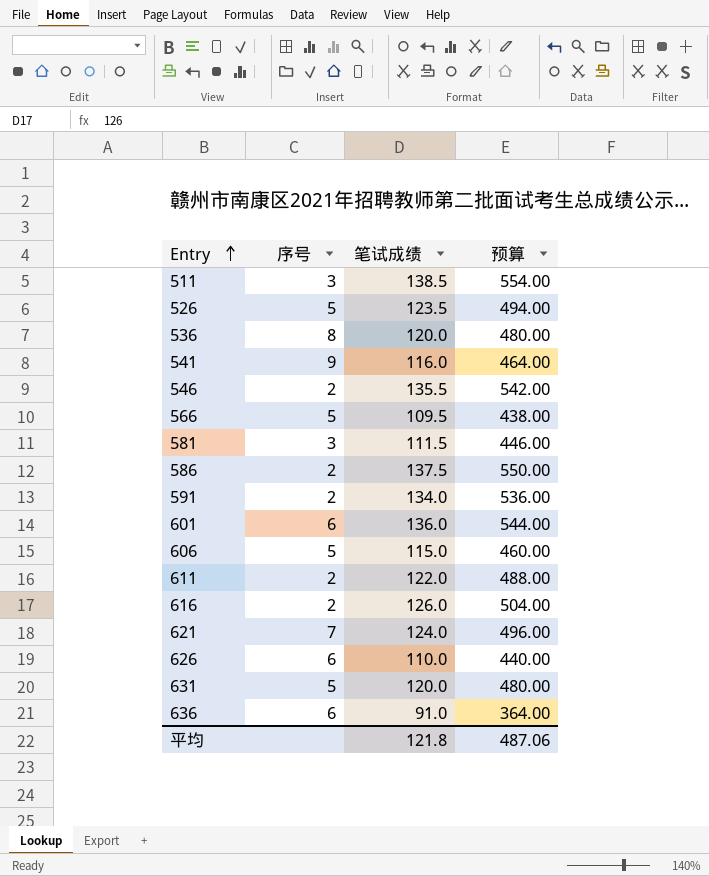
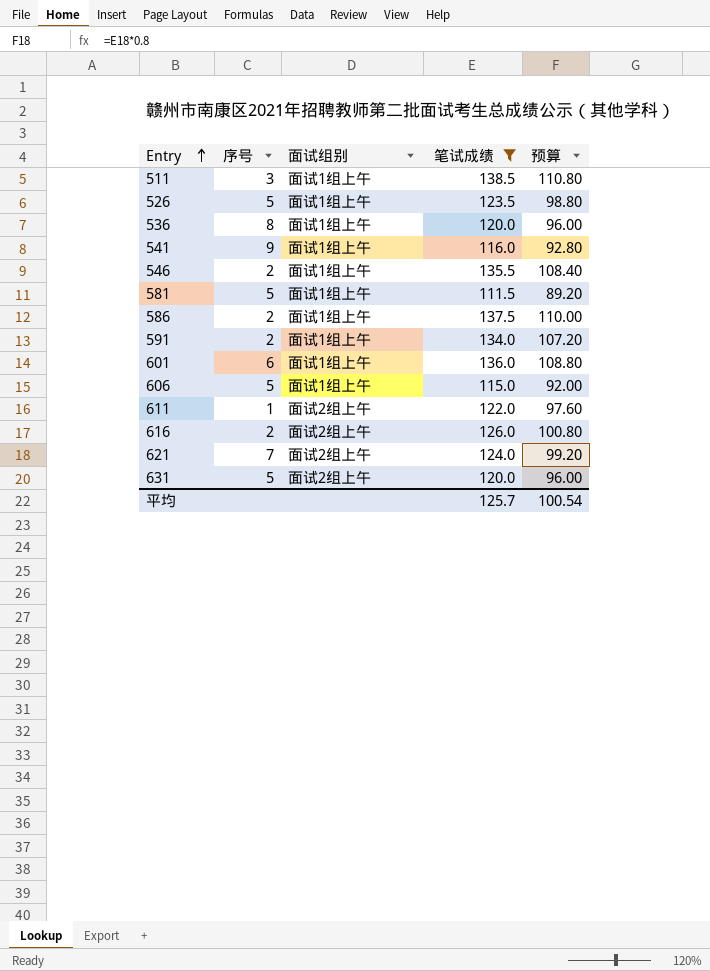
filter: none -> 笔试成绩 >= 111.5
column 面试组别 | position: none -> 3
column 预算 | formula: [笔试成绩] * 4 -> [笔试成绩] * 0.8
581 | 序号: 3 -> 5
611 | 序号: 2 -> 1
平均 | 笔试成绩: 121.8 -> 125.7
平均 | 预算: 487.06 -> 100.54

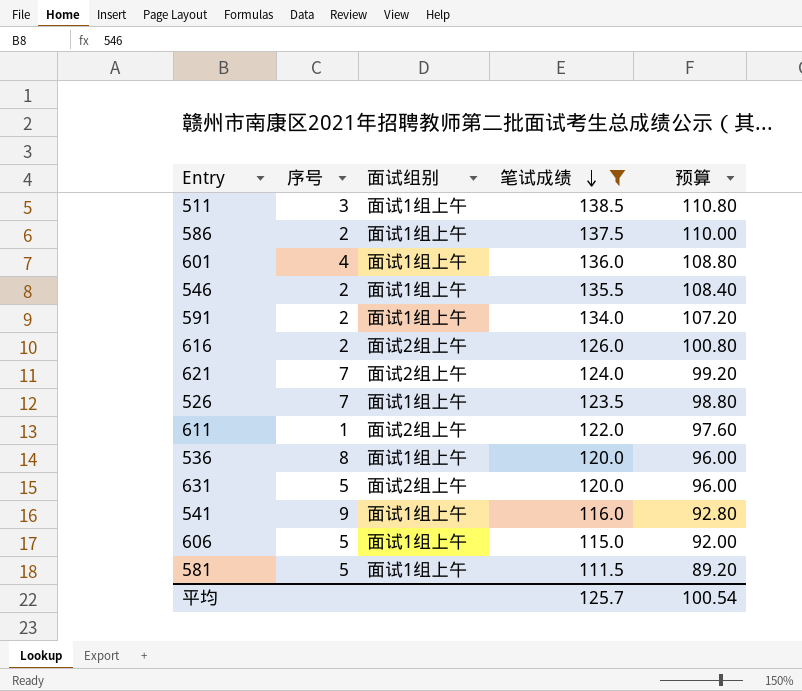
row order: Entry ascending -> 笔试成绩 descending
601 | 序号: 6 -> 4
526 | 序号: 5 -> 7

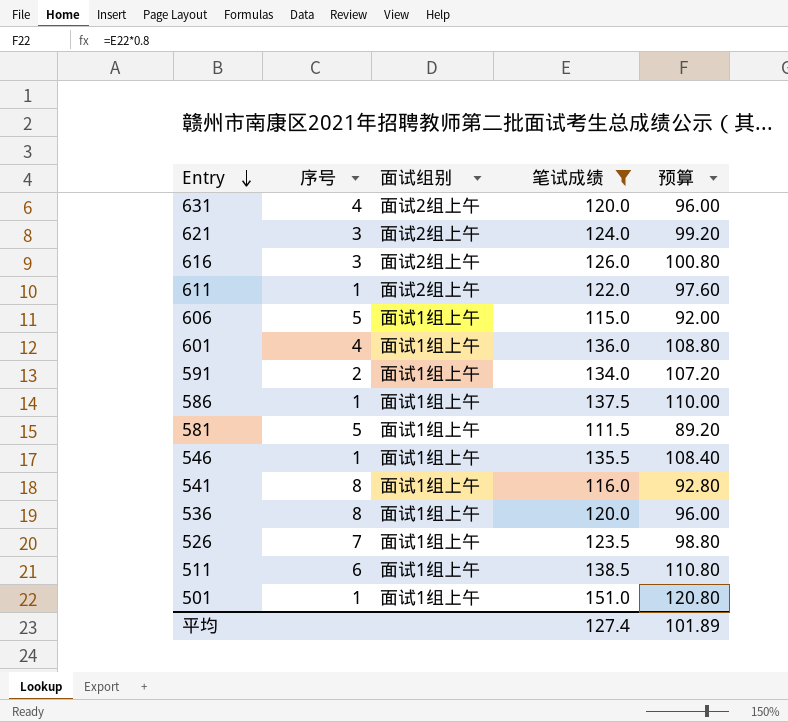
row order: 笔试成绩 descending -> Entry descending
631 | 序号: 5 -> 4
621 | 序号: 7 -> 3
616 | 序号: 2 -> 3
586 | 序号: 2 -> 1
546 | 序号: 2 -> 1
541 | 序号: 9 -> 8
511 | 序号: 3 -> 6
row 501: none -> 1 | 面试1组上午 | 151.0 | 120.80
平均 | 笔试成绩: 125.7 -> 127.4
平均 | 预算: 100.54 -> 101.89

